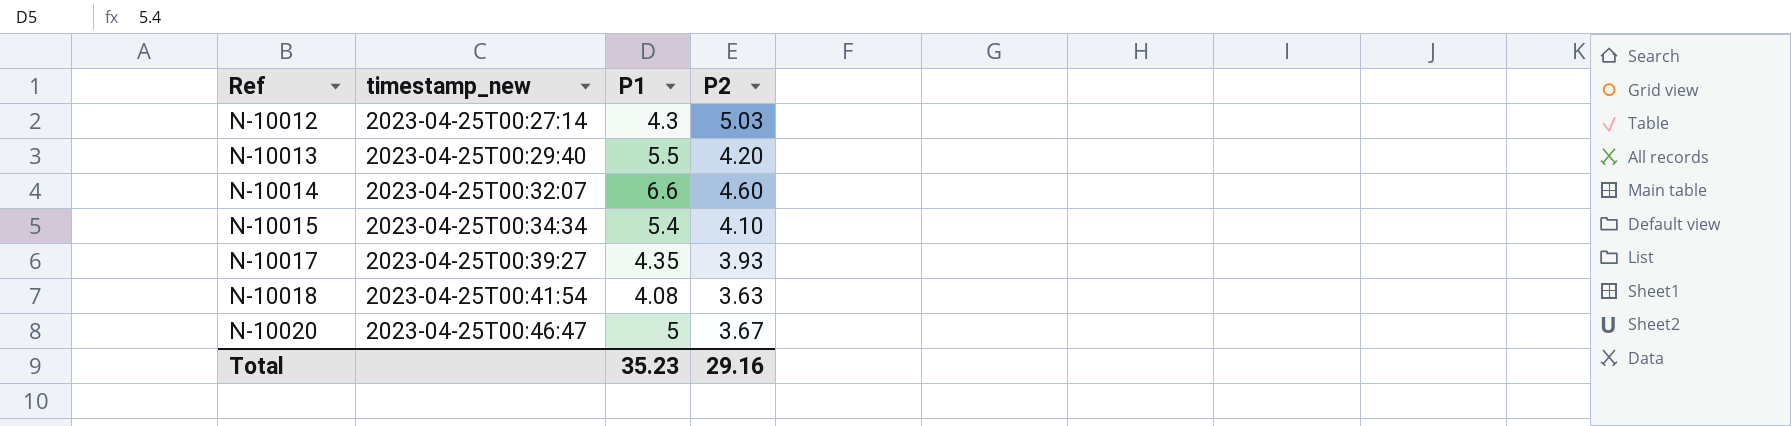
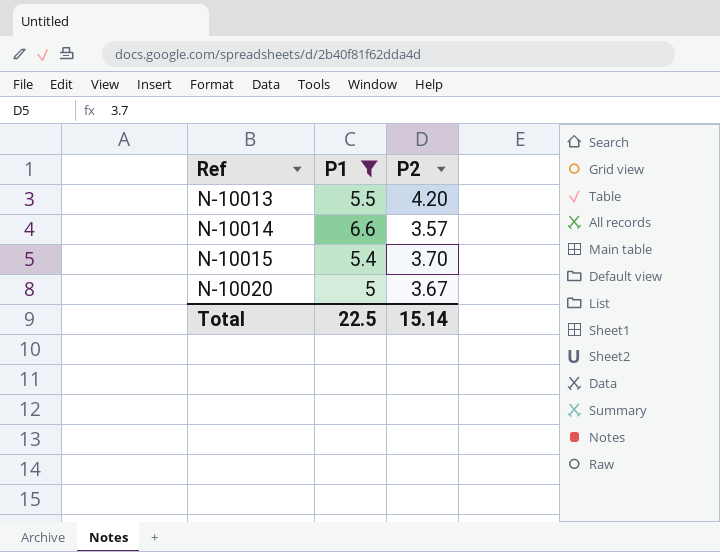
filter: none -> P1 >= 5
column timestamp_new | position: 2 -> none
N-10014 | P2: 4.60 -> 3.57
N-10015 | P2: 4.10 -> 3.70
Total | P1: 35.23 -> 22.5
Total | P2: 29.16 -> 15.14

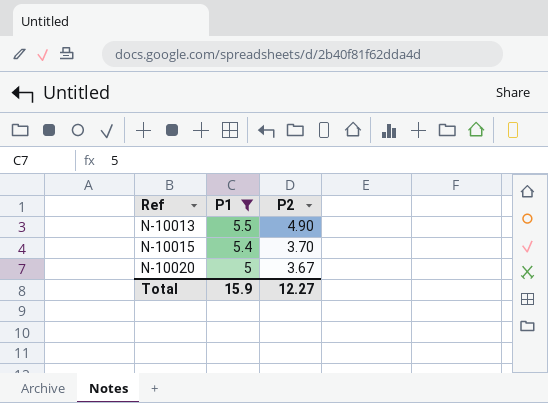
row N-10014: 6.6 | 3.57 -> none
N-10013 | P2: 4.20 -> 4.90
Total | P1: 22.5 -> 15.9
Total | P2: 15.14 -> 12.27

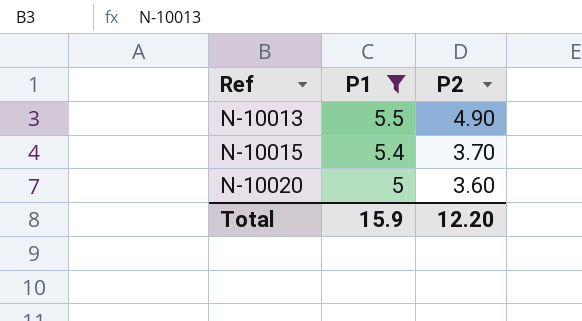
N-10020 | P2: 3.67 -> 3.60
Total | P2: 12.27 -> 12.20

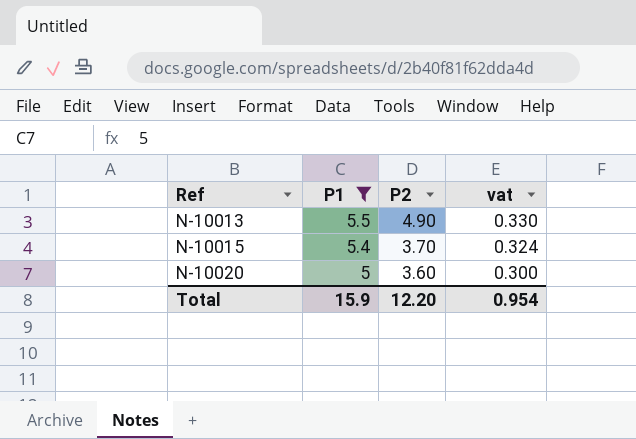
column vat | formula: none -> [P1] * 0.06

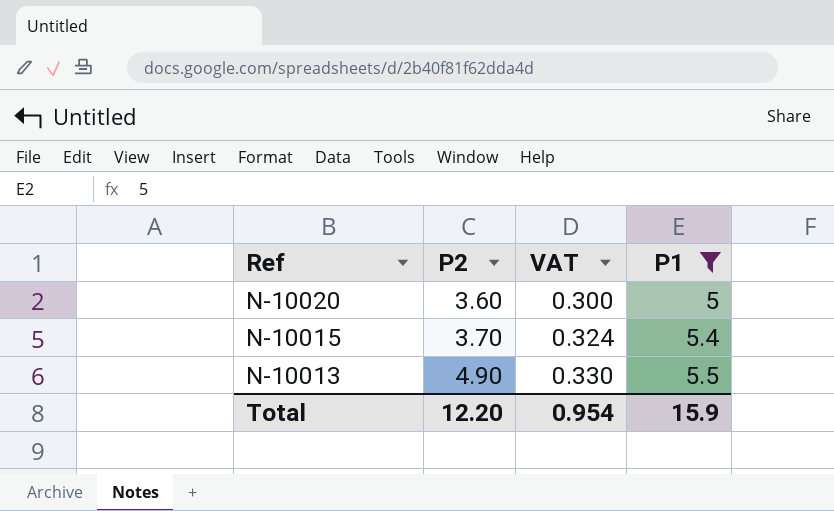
row order: Ref ascending -> Ref descending
column name: vat -> VAT
column P1 | position: 2 -> 4

